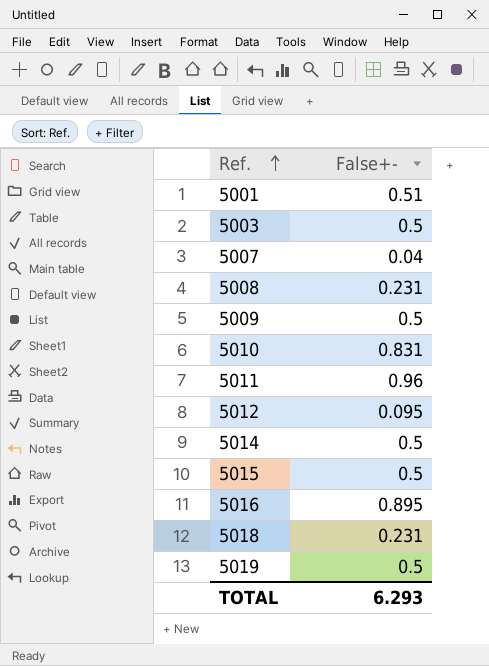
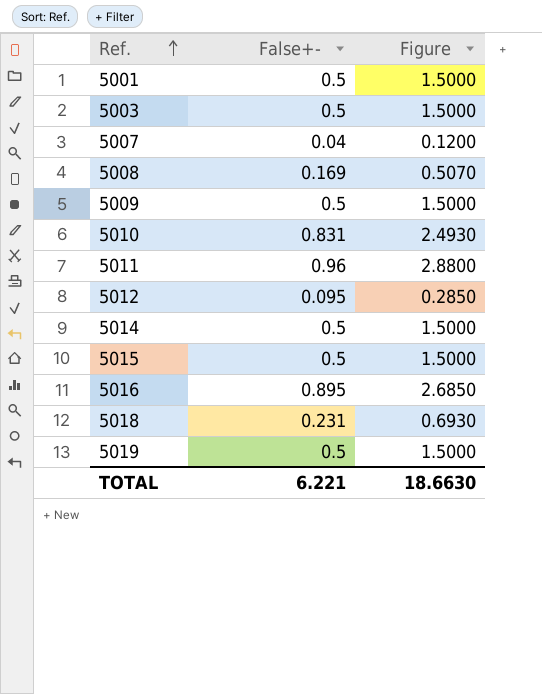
column Figure | formula: none -> [False+-] * 3
5001 | False+-: 0.51 -> 0.5
5008 | False+-: 0.231 -> 0.169
TOTAL | False+-: 6.293 -> 6.221

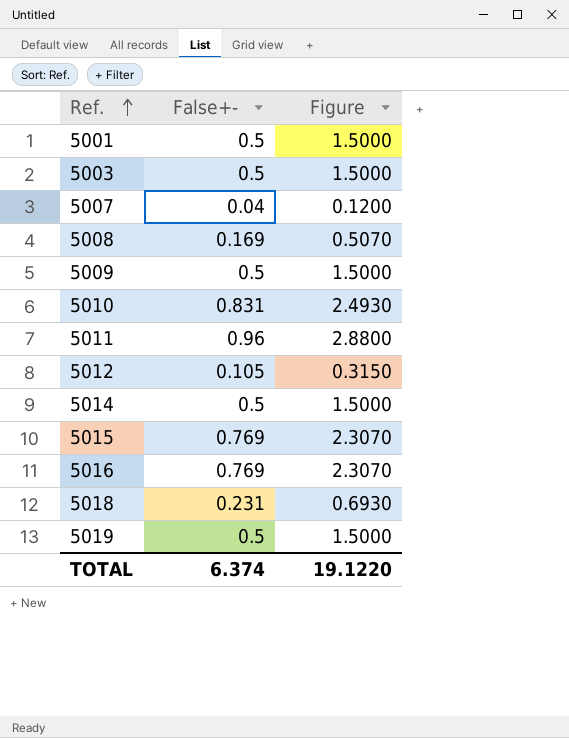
5012 | False+-: 0.095 -> 0.105
5012 | Figure: 0.2850 -> 0.3150
5015 | False+-: 0.5 -> 0.769
5015 | Figure: 1.5000 -> 2.3070
5016 | False+-: 0.895 -> 0.769
5016 | Figure: 2.6850 -> 2.3070
TOTAL | False+-: 6.221 -> 6.374
TOTAL | Figure: 18.6630 -> 19.1220

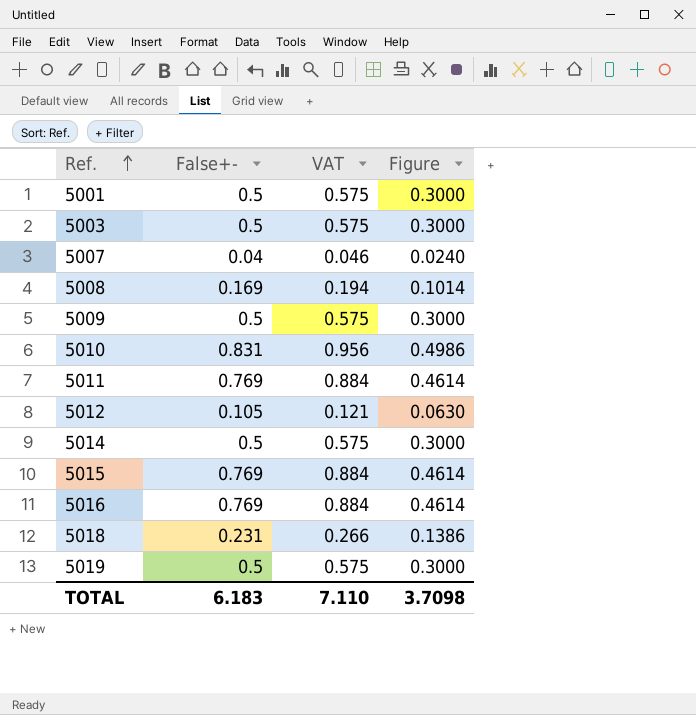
column VAT | formula: none -> [False+-] * 1.15
column Figure | formula: [False+-] * 3 -> [False+-] * 0.6
5011 | False+-: 0.96 -> 0.769
TOTAL | False+-: 6.374 -> 6.183
TOTAL | Figure: 19.1220 -> 3.7098

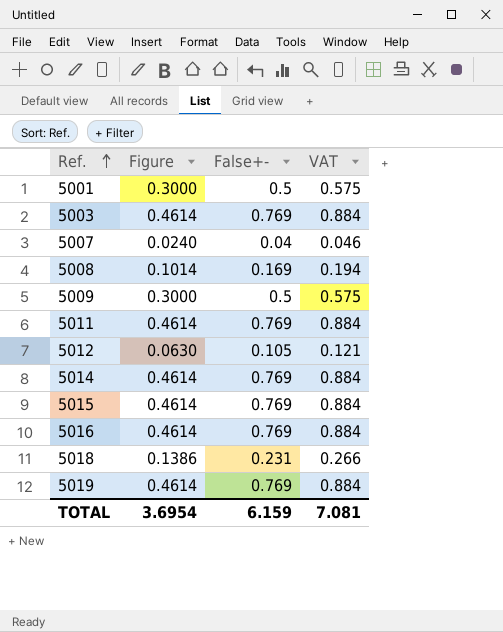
column Figure | position: 4 -> 2
row 5010: 0.831 | 0.956 | 0.4986 -> none
5003 | Figure: 0.3000 -> 0.4614
5003 | False+-: 0.5 -> 0.769
5003 | VAT: 0.575 -> 0.884
5014 | Figure: 0.3000 -> 0.4614
5014 | False+-: 0.5 -> 0.769
5014 | VAT: 0.575 -> 0.884
5019 | Figure: 0.3000 -> 0.4614
5019 | False+-: 0.5 -> 0.769
5019 | VAT: 0.575 -> 0.884
TOTAL | Figure: 3.7098 -> 3.6954
TOTAL | False+-: 6.183 -> 6.159
TOTAL | VAT: 7.110 -> 7.081

